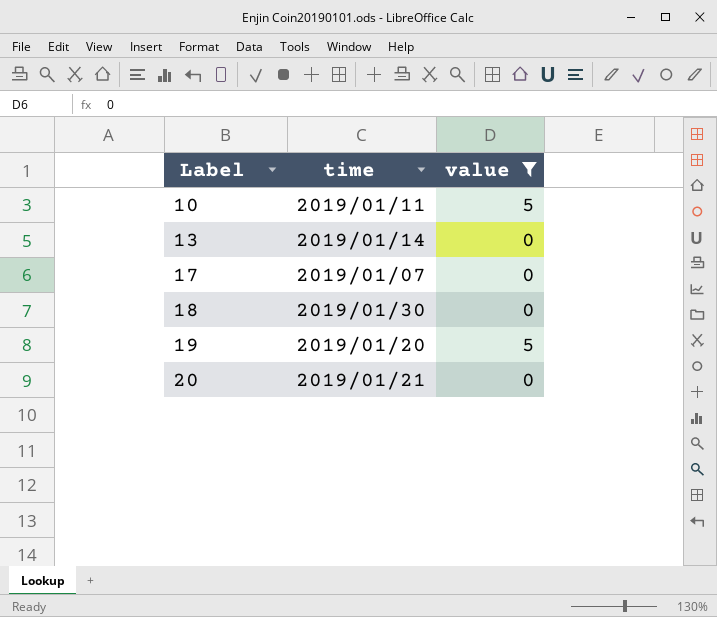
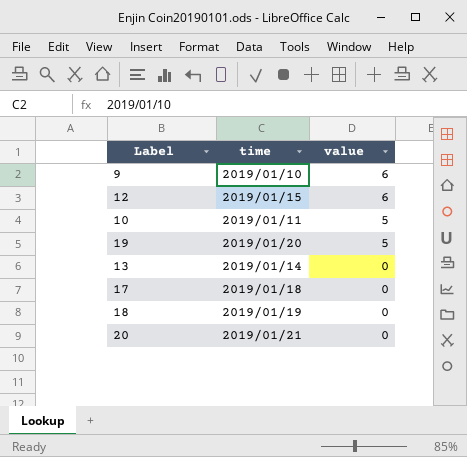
filter: value != 6 -> none
row order: Label ascending -> value descending
17 | time: 2019/01/07 -> 2019/01/18
18 | time: 2019/01/30 -> 2019/01/19

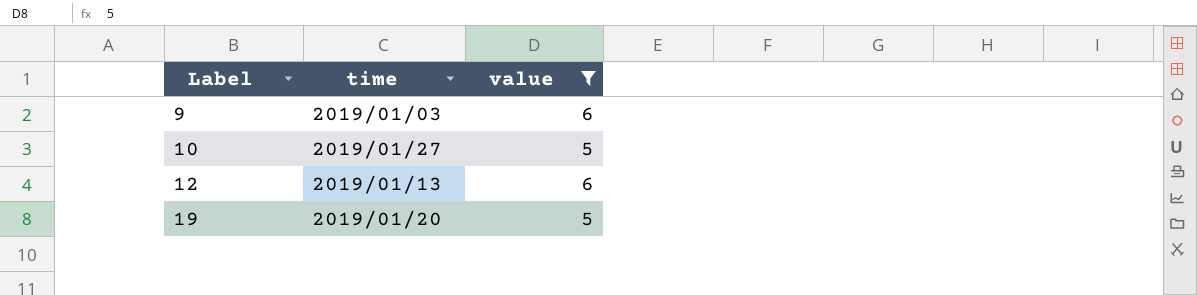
filter: none -> value != 0
row order: value descending -> Label ascending
9 | time: 2019/01/10 -> 2019/01/03
10 | time: 2019/01/11 -> 2019/01/27
12 | time: 2019/01/15 -> 2019/01/13

